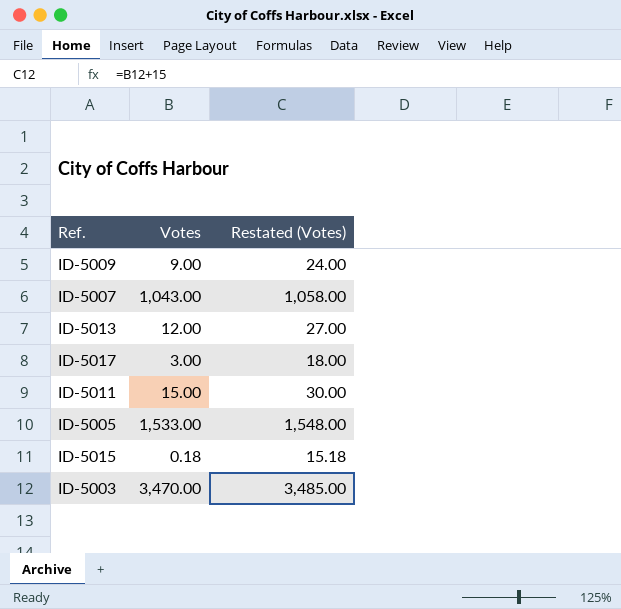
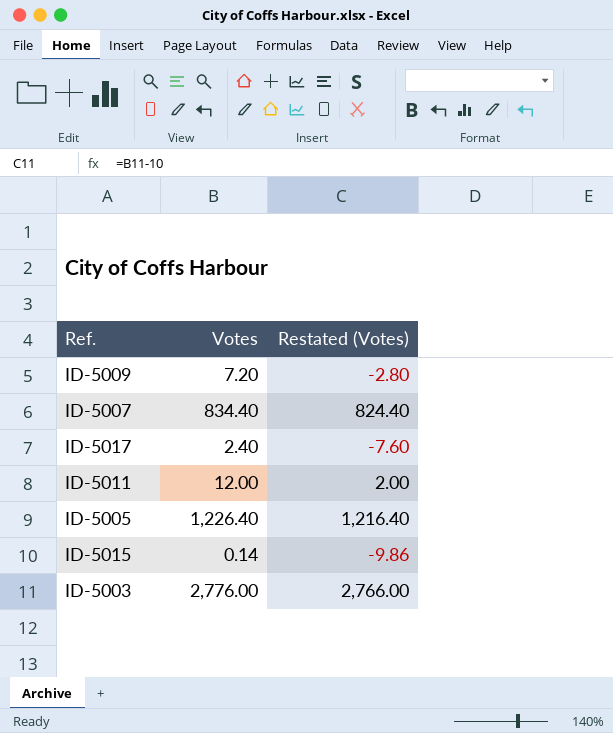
column Restated (Votes) | formula: [Votes] + 15 -> [Votes] - 10
row ID-5013: 12.00 | 27.00 -> none
ID-5009 | Votes: 9.00 -> 7.20
ID-5007 | Votes: 1,043.00 -> 834.40
ID-5017 | Votes: 3.00 -> 2.40
ID-5011 | Votes: 15.00 -> 12.00
ID-5005 | Votes: 1,533.00 -> 1,226.40
ID-5015 | Votes: 0.18 -> 0.14
ID-5003 | Votes: 3,470.00 -> 2,776.00

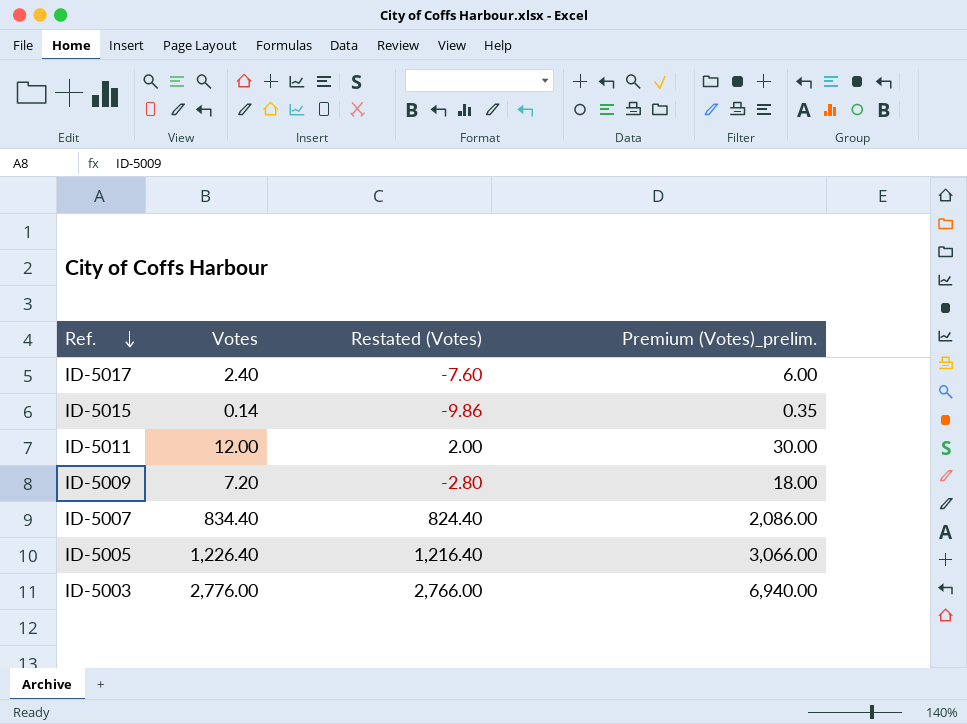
row order: none -> Ref. descending
column Premium (Votes)_prelim. | formula: none -> [Votes] * 2.5

